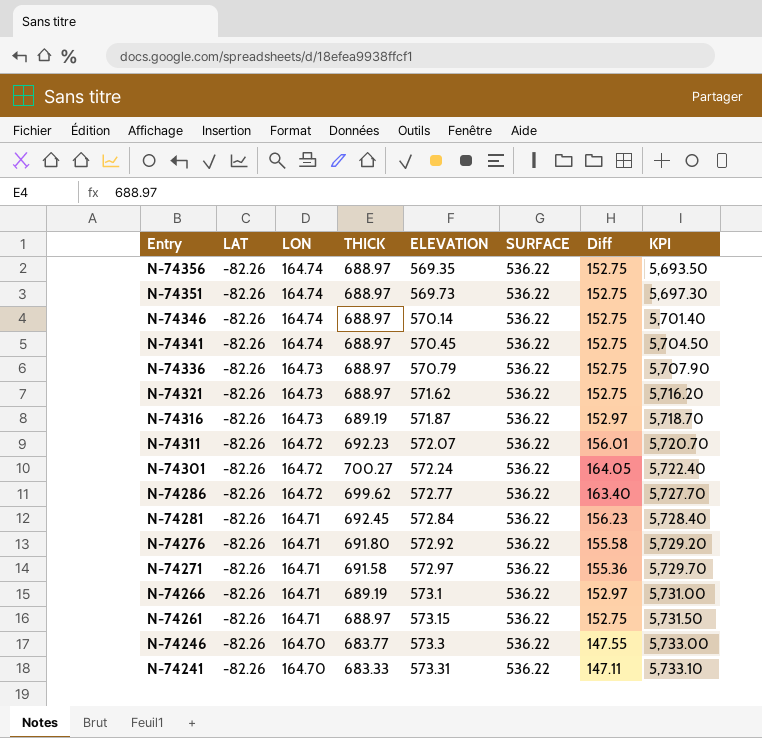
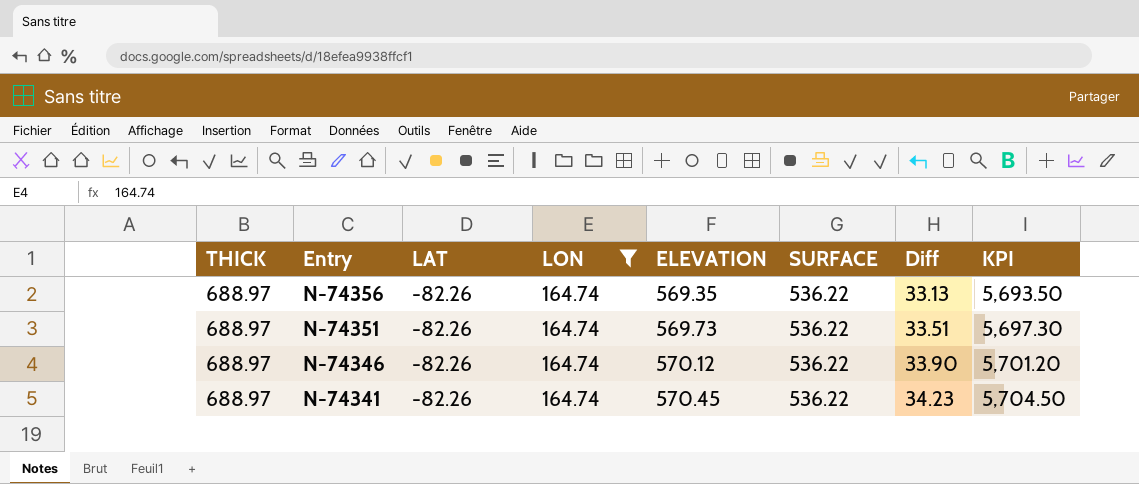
filter: none -> LON = 164.74
column THICK | position: 4 -> 1
column Diff | formula: [THICK] - [SURFACE] -> [ELEVATION] - [SURFACE]
N-74346 | ELEVATION: 570.14 -> 570.12
N-74346 | KPI: 5,701.40 -> 5,701.20

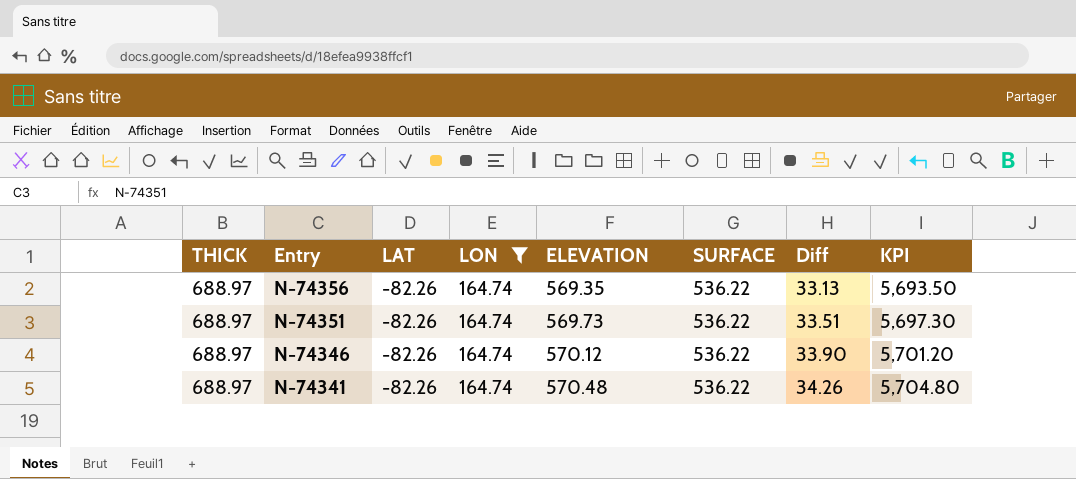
N-74341 | ELEVATION: 570.45 -> 570.48
N-74341 | Diff: 34.23 -> 34.26
N-74341 | KPI: 5,704.50 -> 5,704.80

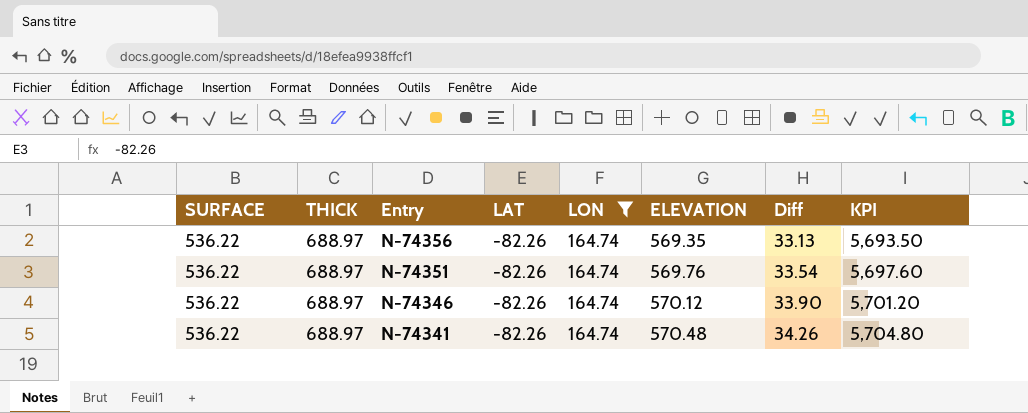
column SURFACE | position: 6 -> 1
N-74351 | ELEVATION: 569.73 -> 569.76
N-74351 | Diff: 33.51 -> 33.54
N-74351 | KPI: 5,697.30 -> 5,697.60

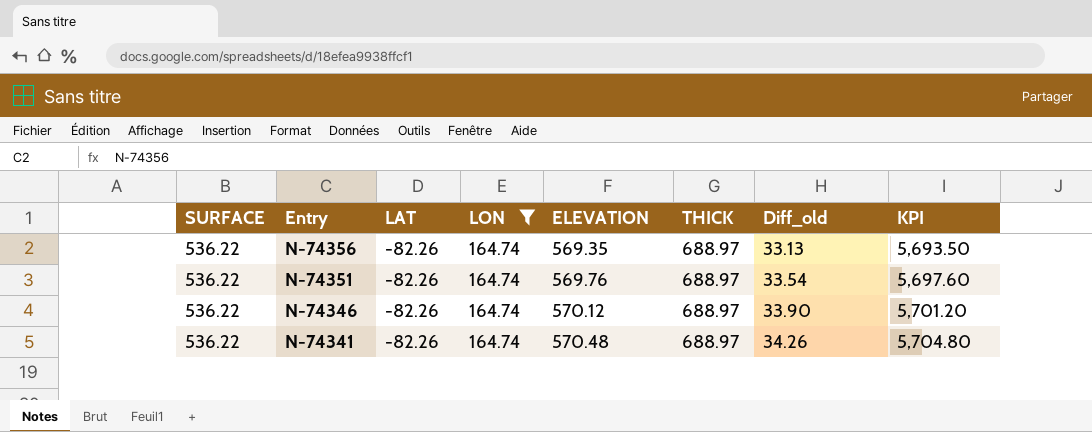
column THICK | position: 2 -> 6
column name: Diff -> Diff_old

